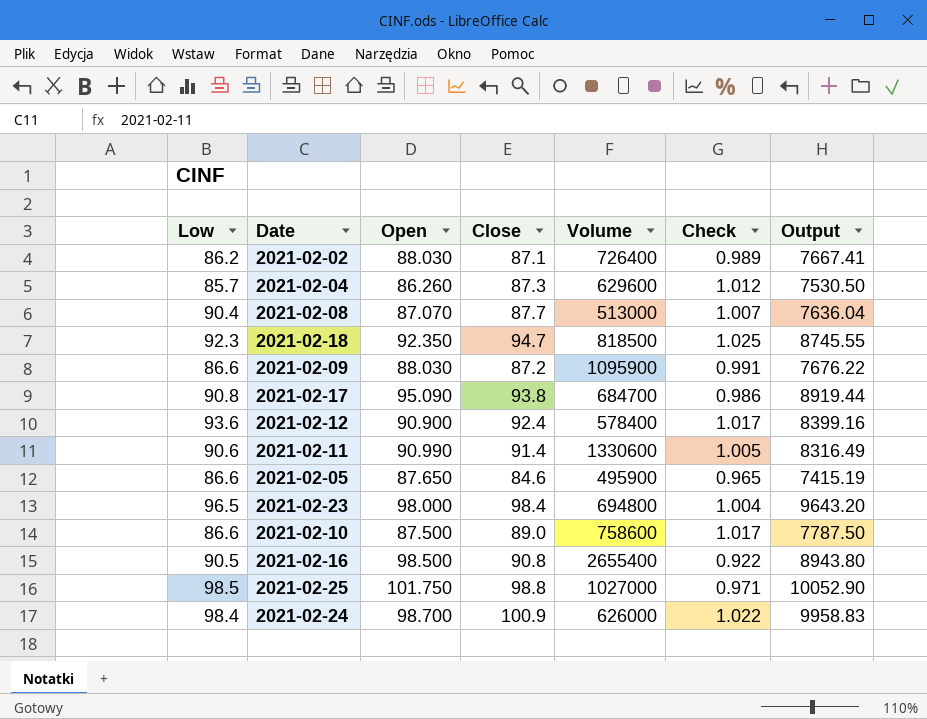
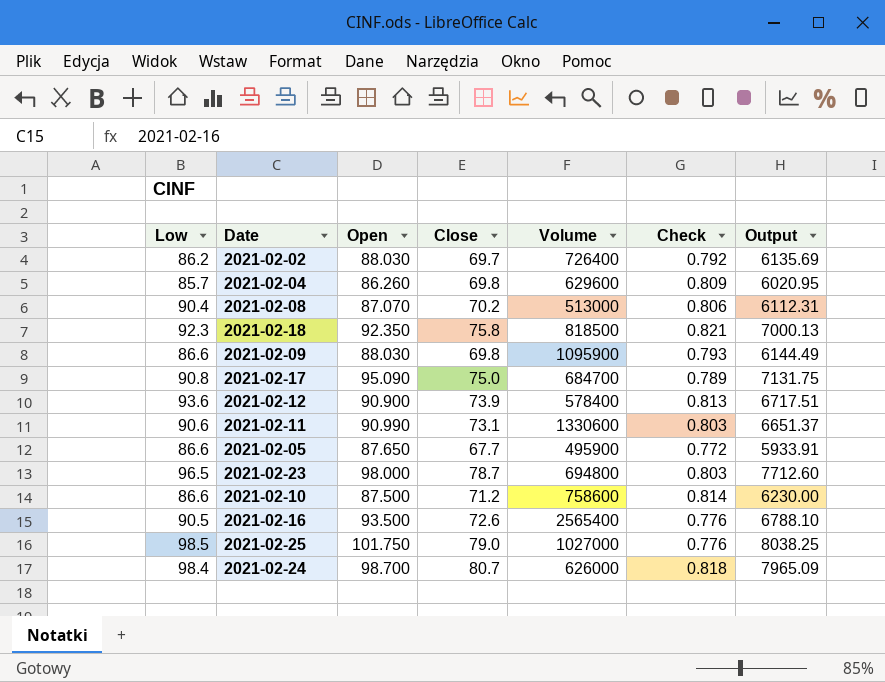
2021-02-02 | Close: 87.1 -> 69.7
2021-02-02 | Check: 0.989 -> 0.792
2021-02-02 | Output: 7667.41 -> 6135.69
2021-02-04 | Close: 87.3 -> 69.8
2021-02-04 | Check: 1.012 -> 0.809
2021-02-04 | Output: 7530.50 -> 6020.95
2021-02-08 | Close: 87.7 -> 70.2
2021-02-08 | Check: 1.007 -> 0.806
2021-02-08 | Output: 7636.04 -> 6112.31
2021-02-18 | Close: 94.7 -> 75.8
2021-02-18 | Check: 1.025 -> 0.821
2021-02-18 | Output: 8745.55 -> 7000.13
2021-02-09 | Close: 87.2 -> 69.8
2021-02-09 | Check: 0.991 -> 0.793
2021-02-09 | Output: 7676.22 -> 6144.49
2021-02-17 | Close: 93.8 -> 75.0
2021-02-17 | Check: 0.986 -> 0.789
2021-02-17 | Output: 8919.44 -> 7131.75
2021-02-12 | Close: 92.4 -> 73.9
2021-02-12 | Check: 1.017 -> 0.813
2021-02-12 | Output: 8399.16 -> 6717.51
2021-02-11 | Close: 91.4 -> 73.1
2021-02-11 | Check: 1.005 -> 0.803
2021-02-11 | Output: 8316.49 -> 6651.37
2021-02-05 | Close: 84.6 -> 67.7
2021-02-05 | Check: 0.965 -> 0.772
2021-02-05 | Output: 7415.19 -> 5933.91
2021-02-23 | Close: 98.4 -> 78.7
2021-02-23 | Check: 1.004 -> 0.803
2021-02-23 | Output: 9643.20 -> 7712.60
2021-02-10 | Close: 89.0 -> 71.2
2021-02-10 | Check: 1.017 -> 0.814
2021-02-10 | Output: 7787.50 -> 6230.00
2021-02-16 | Open: 98.500 -> 93.500
2021-02-16 | Close: 90.8 -> 72.6
2021-02-16 | Volume: 2655400 -> 2565400
2021-02-16 | Check: 0.922 -> 0.776
2021-02-16 | Output: 8943.80 -> 6788.10
2021-02-25 | Close: 98.8 -> 79.0
2021-02-25 | Check: 0.971 -> 0.776
2021-02-25 | Output: 10052.90 -> 8038.25
2021-02-24 | Close: 100.9 -> 80.7
2021-02-24 | Check: 1.022 -> 0.818
2021-02-24 | Output: 9958.83 -> 7965.09

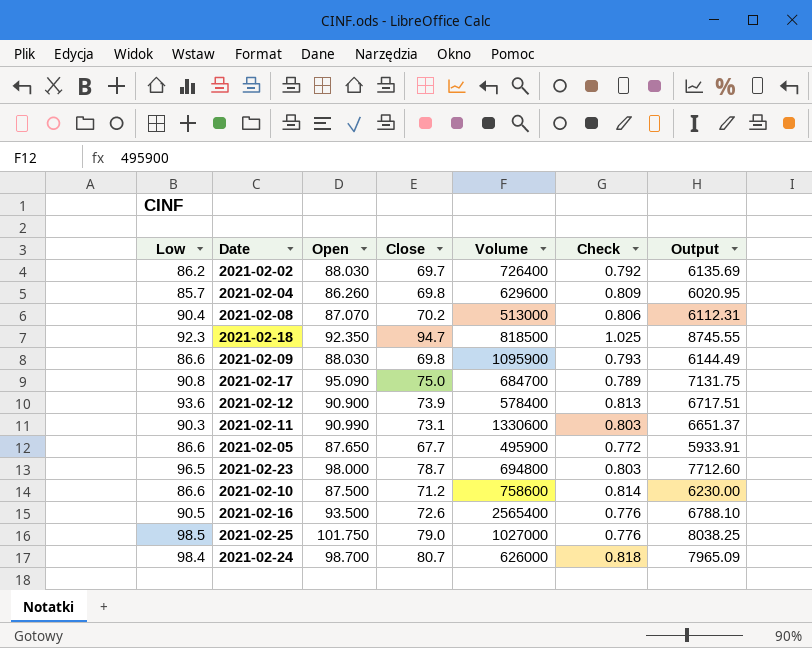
2021-02-18 | Close: 75.8 -> 94.7
2021-02-18 | Check: 0.821 -> 1.025
2021-02-18 | Output: 7000.13 -> 8745.55
2021-02-11 | Low: 90.6 -> 90.3

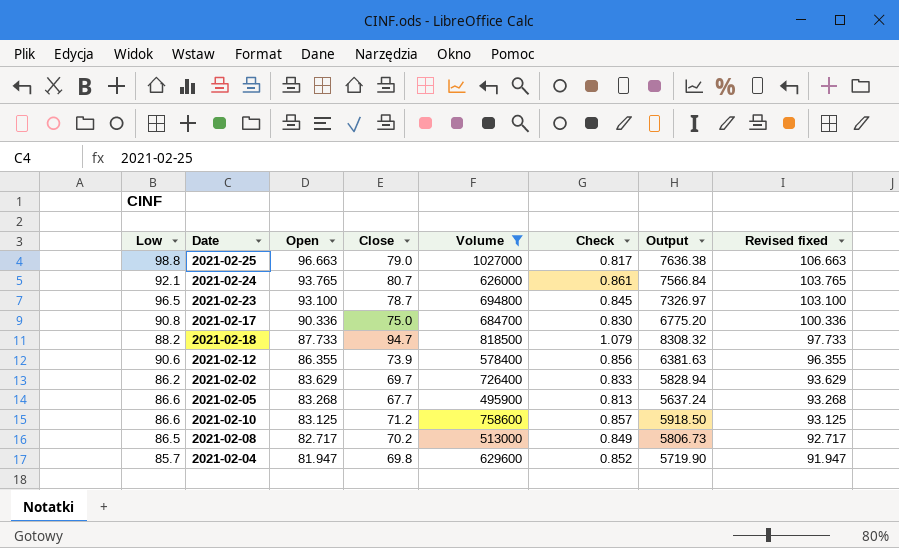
filter: none -> Volume <= 1027000
row order: none -> Open descending
column Revised fixed | formula: none -> [Open] + 10
2021-02-25 | Low: 98.5 -> 98.8
2021-02-25 | Open: 101.750 -> 96.663
2021-02-25 | Check: 0.776 -> 0.817
2021-02-25 | Output: 8038.25 -> 7636.38
2021-02-24 | Low: 98.4 -> 92.1
2021-02-24 | Open: 98.700 -> 93.765
2021-02-24 | Check: 0.818 -> 0.861
2021-02-24 | Output: 7965.09 -> 7566.84
2021-02-23 | Open: 98.000 -> 93.100
2021-02-23 | Check: 0.803 -> 0.845
2021-02-23 | Output: 7712.60 -> 7326.97
2021-02-17 | Open: 95.090 -> 90.336
2021-02-17 | Check: 0.789 -> 0.830
2021-02-17 | Output: 7131.75 -> 6775.20
2021-02-18 | Low: 92.3 -> 88.2
2021-02-18 | Open: 92.350 -> 87.733
2021-02-18 | Check: 1.025 -> 1.079
2021-02-18 | Output: 8745.55 -> 8308.32
2021-02-12 | Low: 93.6 -> 90.6
2021-02-12 | Open: 90.900 -> 86.355
2021-02-12 | Check: 0.813 -> 0.856
2021-02-12 | Output: 6717.51 -> 6381.63
2021-02-02 | Open: 88.030 -> 83.629
2021-02-02 | Check: 0.792 -> 0.833
2021-02-02 | Output: 6135.69 -> 5828.94
2021-02-05 | Open: 87.650 -> 83.268
2021-02-05 | Check: 0.772 -> 0.813
2021-02-05 | Output: 5933.91 -> 5637.24
2021-02-10 | Open: 87.500 -> 83.125
2021-02-10 | Check: 0.814 -> 0.857
2021-02-10 | Output: 6230.00 -> 5918.50
2021-02-08 | Low: 90.4 -> 86.5
2021-02-08 | Open: 87.070 -> 82.717
2021-02-08 | Check: 0.806 -> 0.849
2021-02-08 | Output: 6112.31 -> 5806.73
2021-02-04 | Open: 86.260 -> 81.947
2021-02-04 | Check: 0.809 -> 0.852
2021-02-04 | Output: 6020.95 -> 5719.90

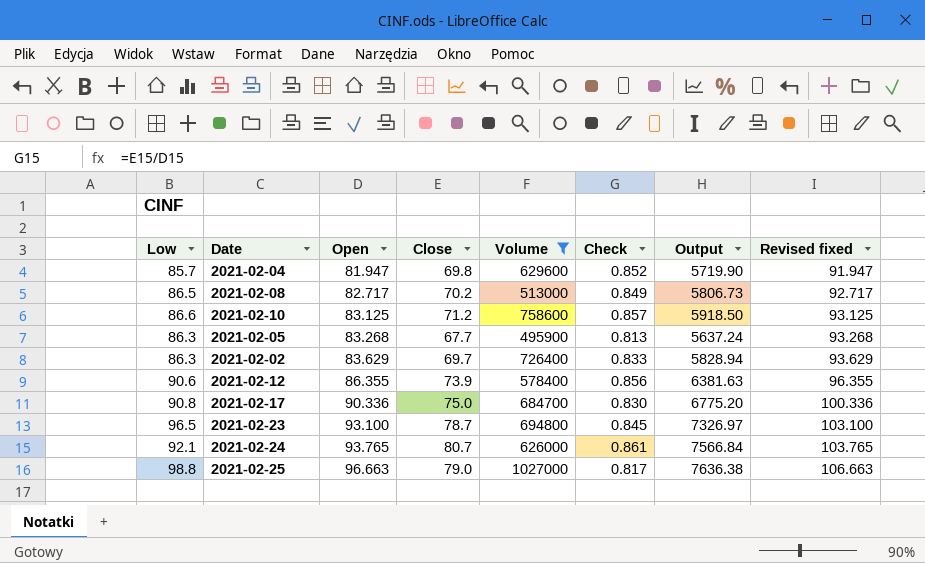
row order: Open descending -> Open ascending
row 2021-02-18: 88.2 | 87.733 | 94.7 | 818500 | 1.079 | 8308.32 | 97.733 -> none
2021-02-05 | Low: 86.6 -> 86.3
2021-02-02 | Low: 86.2 -> 86.3

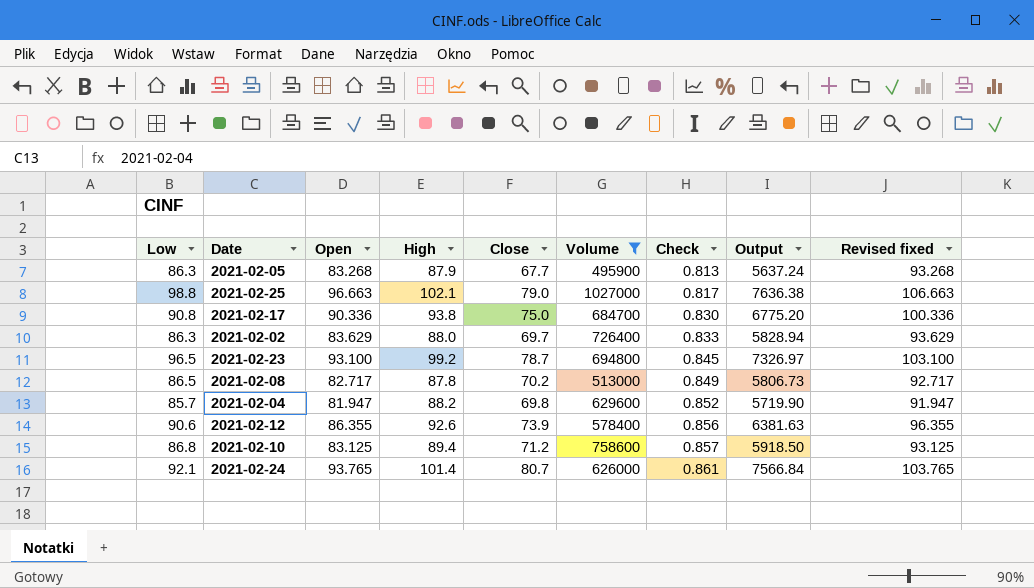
row order: Open ascending -> Check ascending
column High | position: none -> 4
2021-02-10 | Low: 86.6 -> 86.8

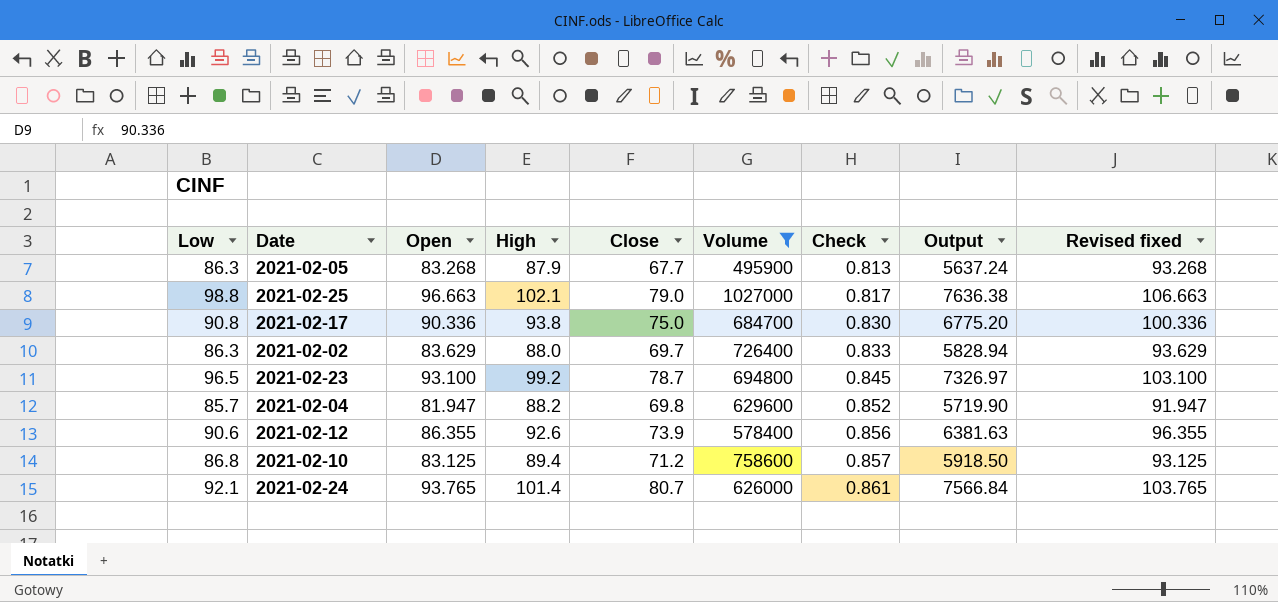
row 2021-02-08: 86.5 | 82.717 | 87.8 | 70.2 | 513000 | 0.849 | 5806.73 | 92.717 -> none

